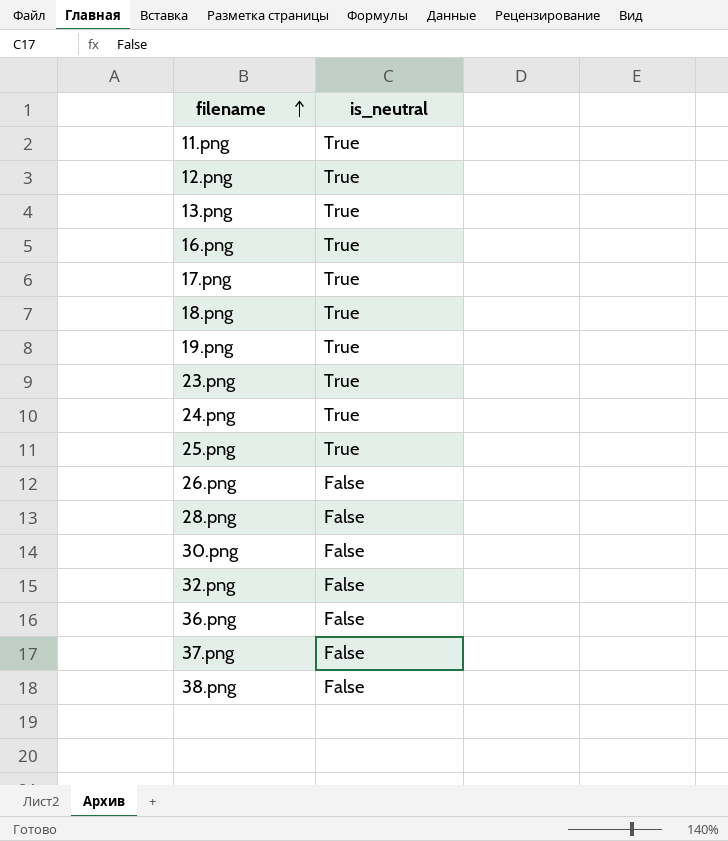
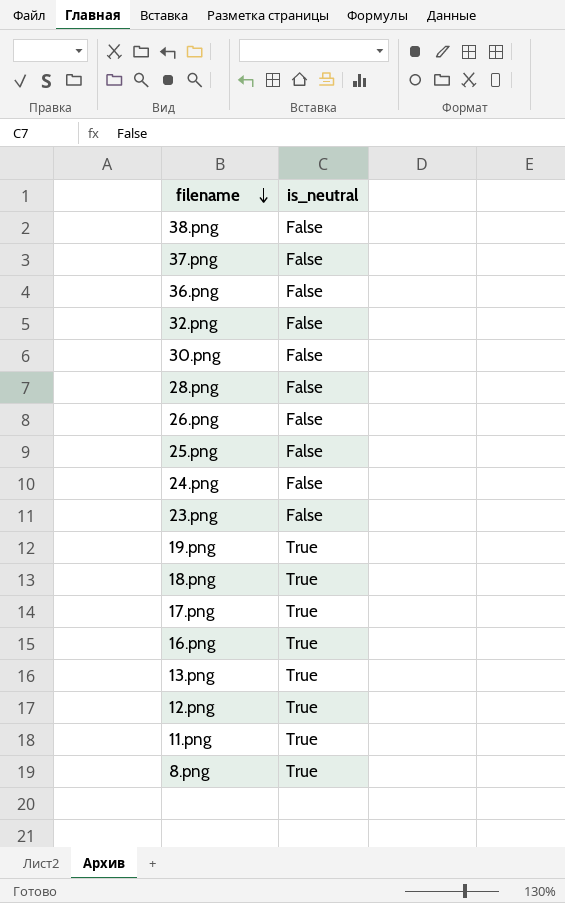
row order: filename ascending -> filename descending
25.png | is_neutral: True -> False
24.png | is_neutral: True -> False
23.png | is_neutral: True -> False
row 8.png: none -> True

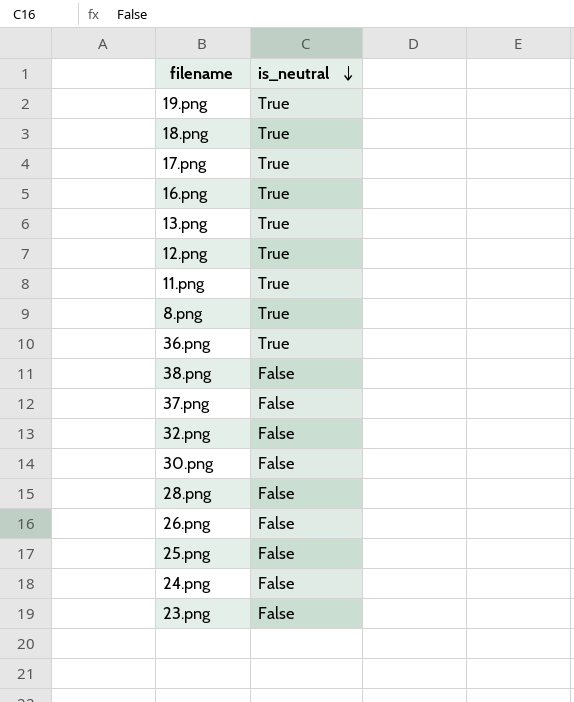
row order: filename descending -> is_neutral descending
36.png | is_neutral: False -> True

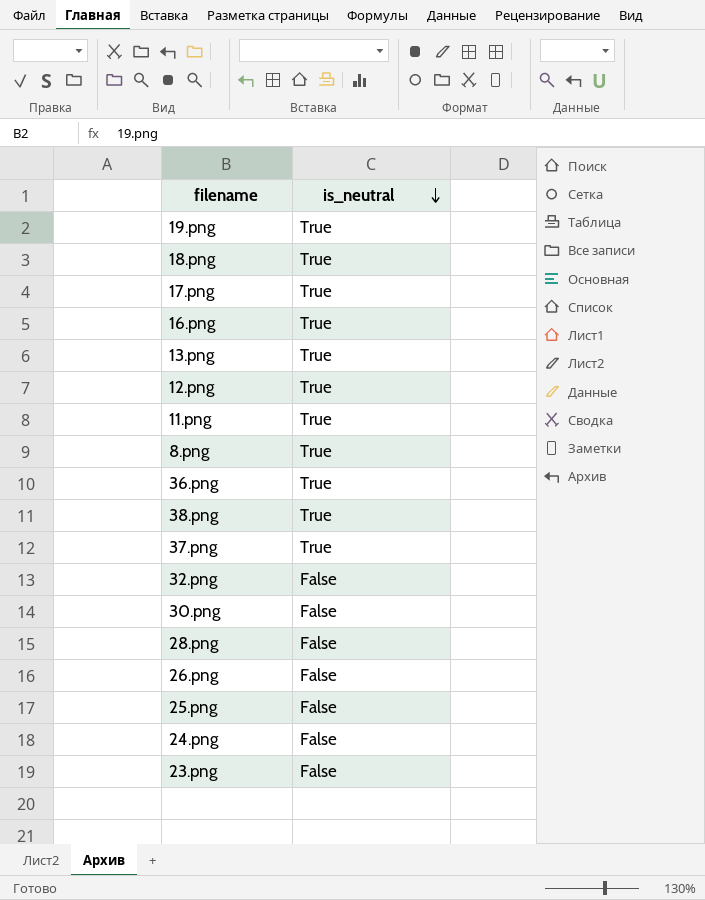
38.png | is_neutral: False -> True
37.png | is_neutral: False -> True

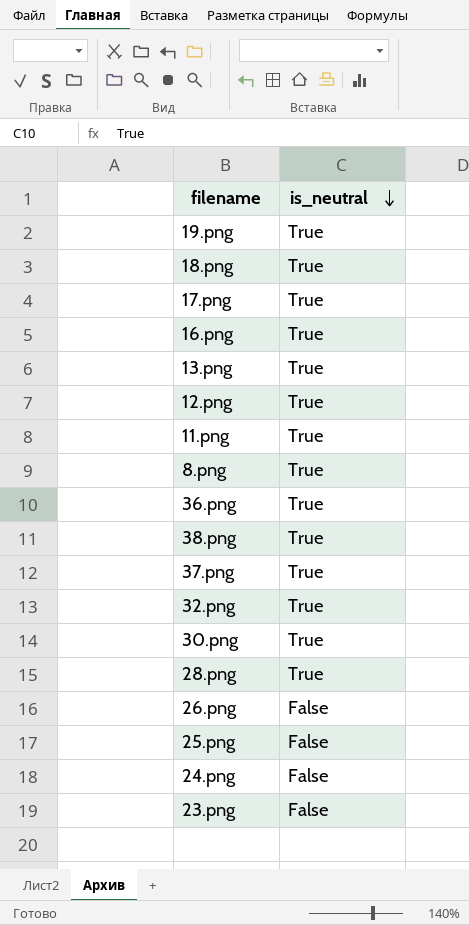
32.png | is_neutral: False -> True
30.png | is_neutral: False -> True
28.png | is_neutral: False -> True

